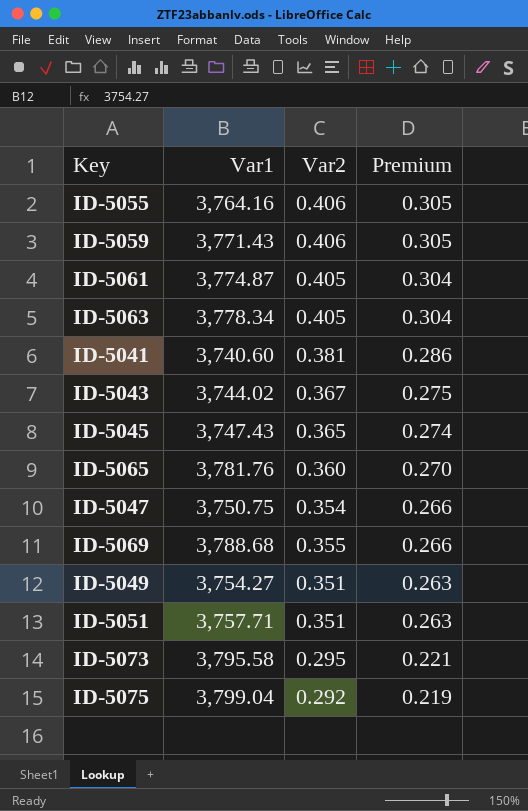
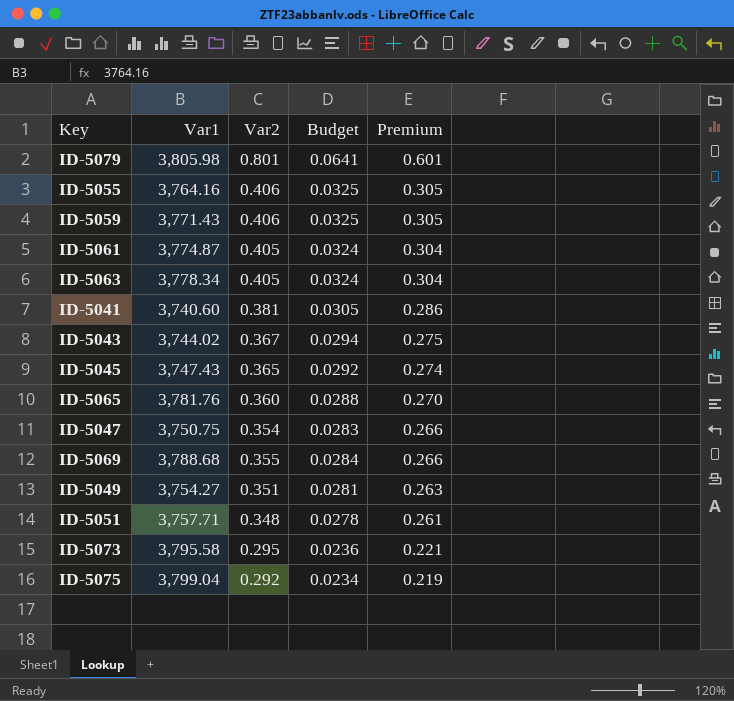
column Budget | formula: none -> [Var2] * 0.08
row ID-5079: none -> 3,805.98 | 0.801 | 0.0641 | 0.601
ID-5051 | Var2: 0.351 -> 0.348
ID-5051 | Premium: 0.263 -> 0.261

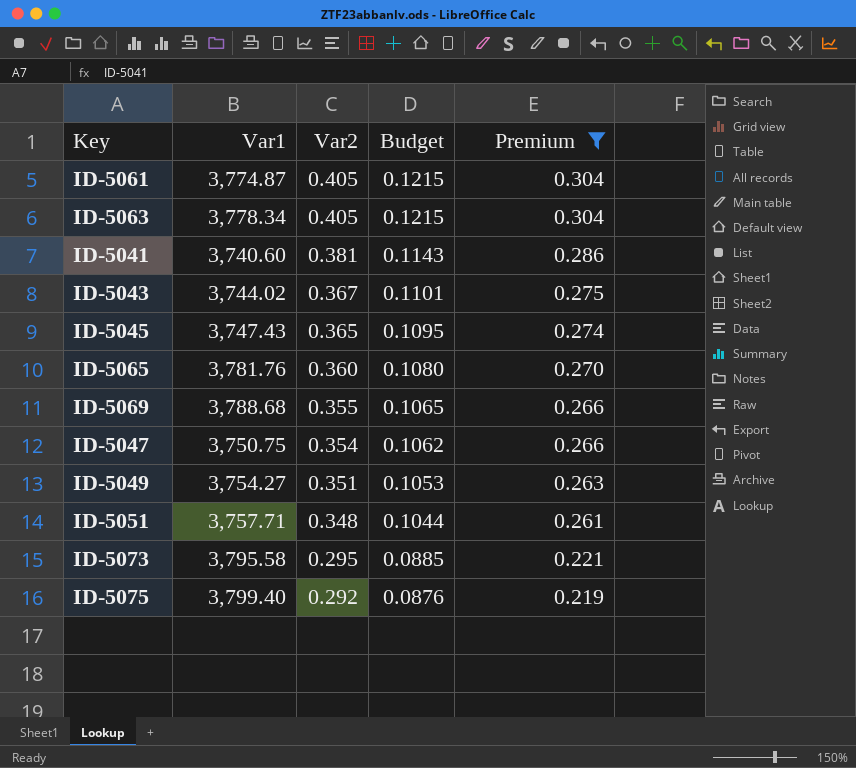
filter: none -> Premium <= 0.304
row order: Premium descending -> Var2 descending
column Budget | formula: [Var2] * 0.08 -> [Var2] * 0.3
ID-5075 | Var1: 3,799.04 -> 3,799.40

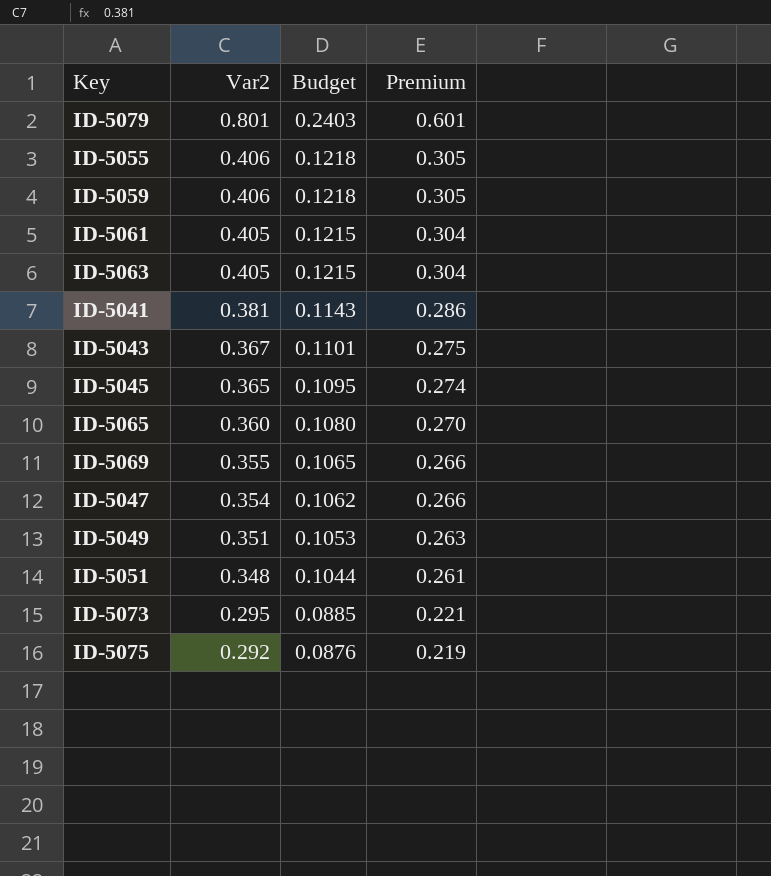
filter: Premium <= 0.304 -> none
column Var1 | position: 2 -> none

